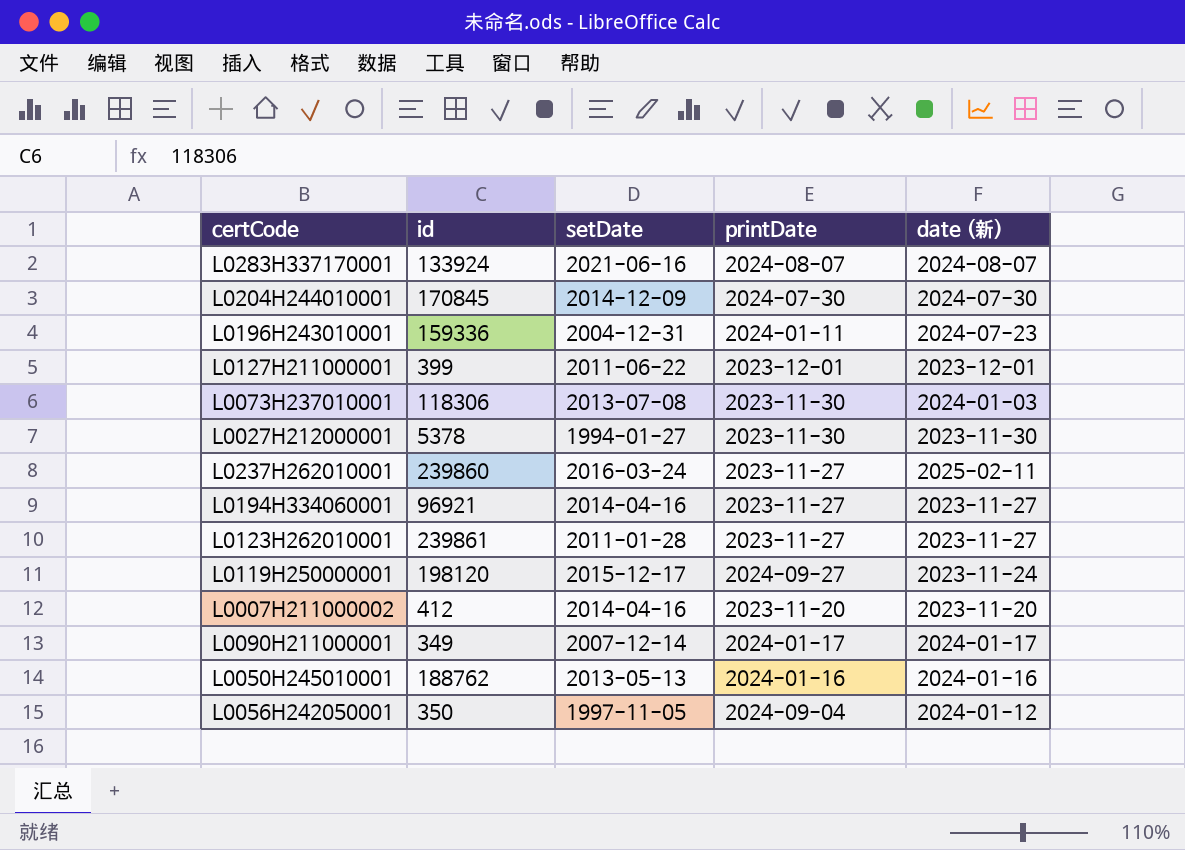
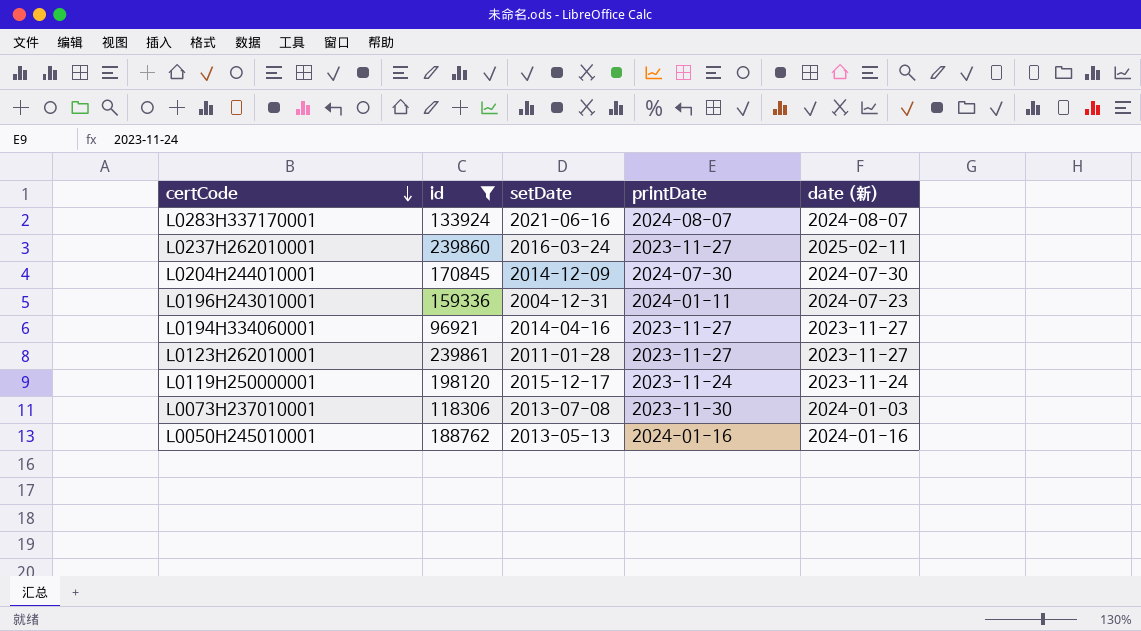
filter: none -> id >= 96921
row order: none -> certCode descending
L0119H250000001 | printDate: 2024-09-27 -> 2023-11-24

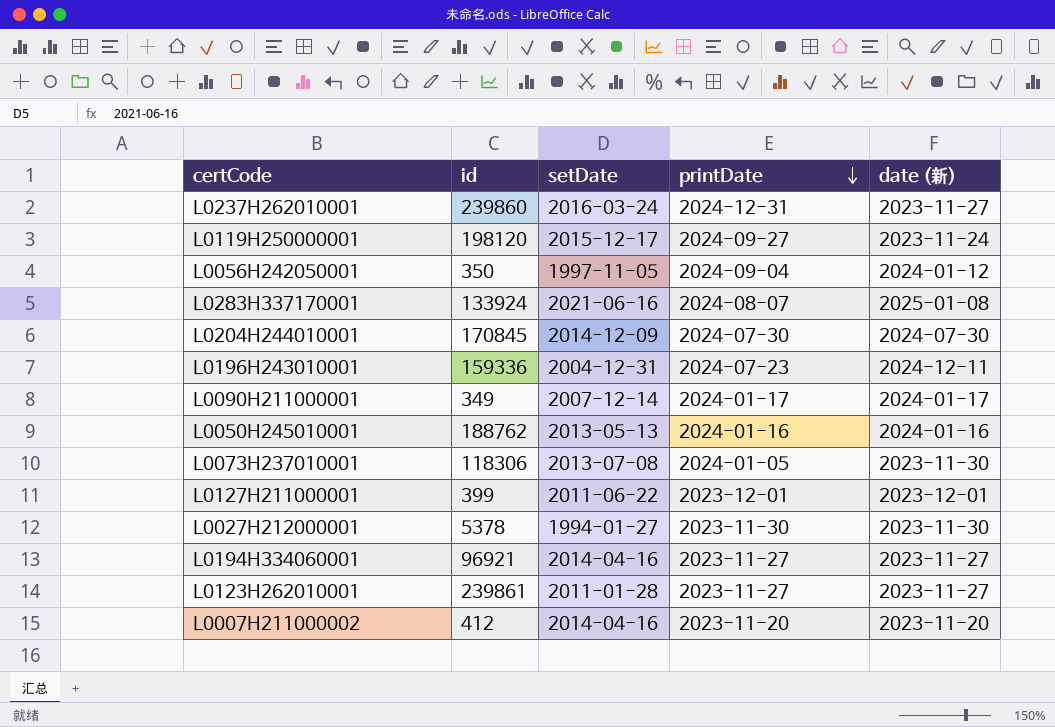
filter: id >= 96921 -> none
row order: certCode descending -> printDate descending
L0237H262010001 | printDate: 2023-11-27 -> 2024-12-31
L0237H262010001 | date (新): 2025-02-11 -> 2023-11-27
L0119H250000001 | printDate: 2023-11-24 -> 2024-09-27
L0283H337170001 | date (新): 2024-08-07 -> 2025-01-08
L0196H243010001 | printDate: 2024-01-11 -> 2024-07-23
L0196H243010001 | date (新): 2024-07-23 -> 2024-12-11
L0073H237010001 | printDate: 2023-11-30 -> 2024-01-05
L0073H237010001 | date (新): 2024-01-03 -> 2023-11-30

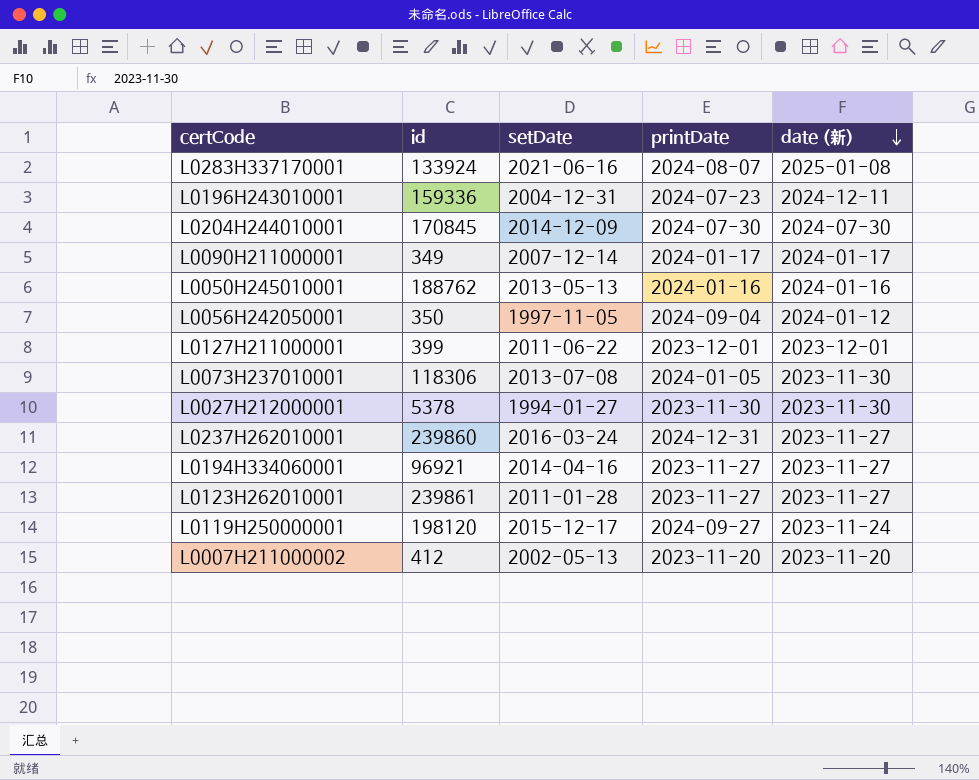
row order: printDate descending -> date (新) descending
L0007H211000002 | setDate: 2014-04-16 -> 2002-05-13

